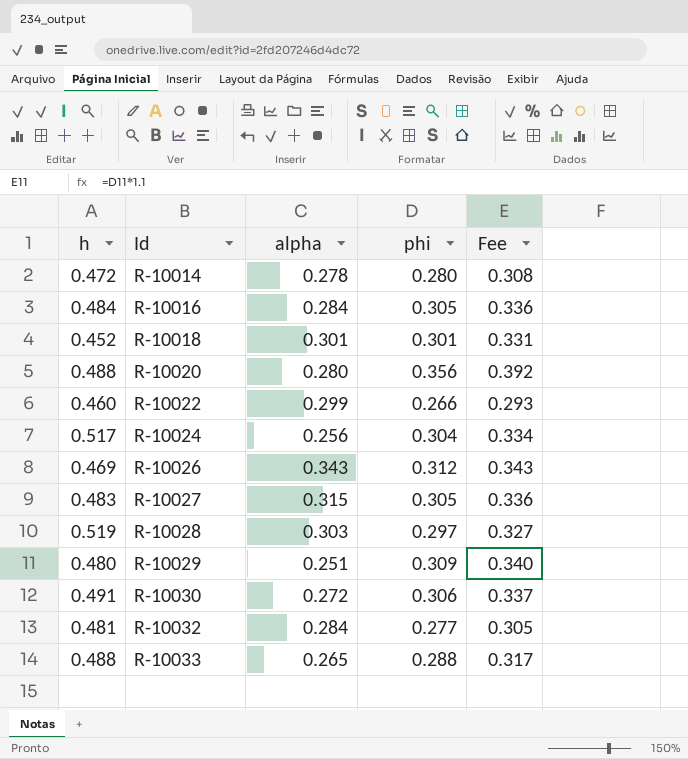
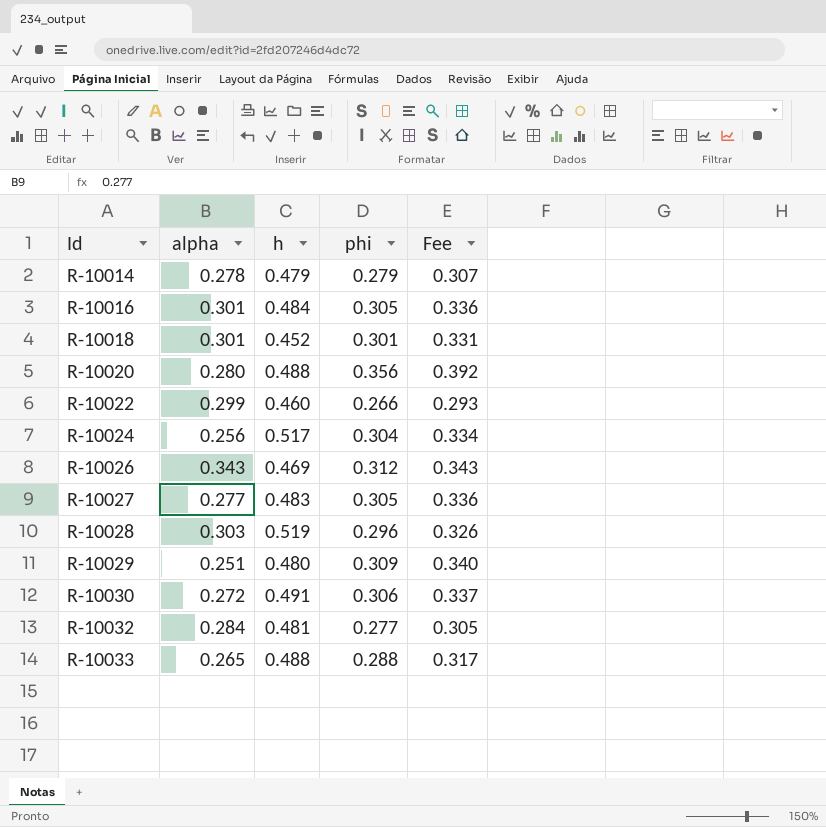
column h | position: 1 -> 3
R-10014 | h: 0.472 -> 0.479
R-10014 | phi: 0.280 -> 0.279
R-10014 | Fee: 0.308 -> 0.307
R-10016 | alpha: 0.284 -> 0.301
R-10027 | alpha: 0.315 -> 0.277
R-10028 | phi: 0.297 -> 0.296
R-10028 | Fee: 0.327 -> 0.326

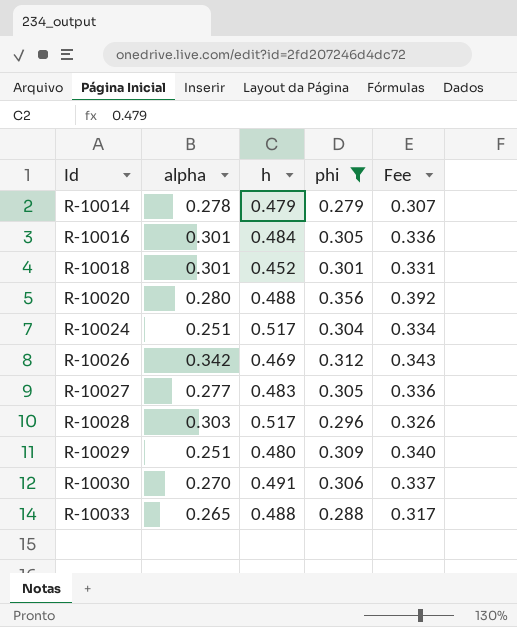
filter: none -> phi >= 0.279
R-10024 | alpha: 0.256 -> 0.251
R-10026 | alpha: 0.343 -> 0.342
R-10028 | h: 0.519 -> 0.517
R-10030 | alpha: 0.272 -> 0.270

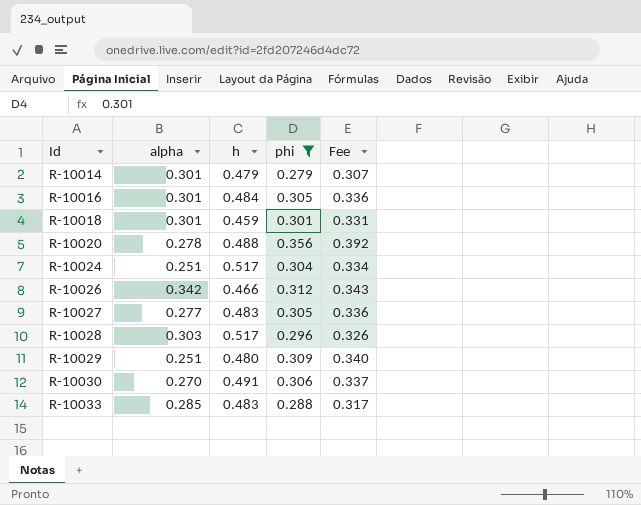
R-10014 | alpha: 0.278 -> 0.301
R-10018 | h: 0.452 -> 0.459
R-10020 | alpha: 0.280 -> 0.278
R-10026 | h: 0.469 -> 0.466
R-10033 | alpha: 0.265 -> 0.285
R-10033 | h: 0.488 -> 0.483

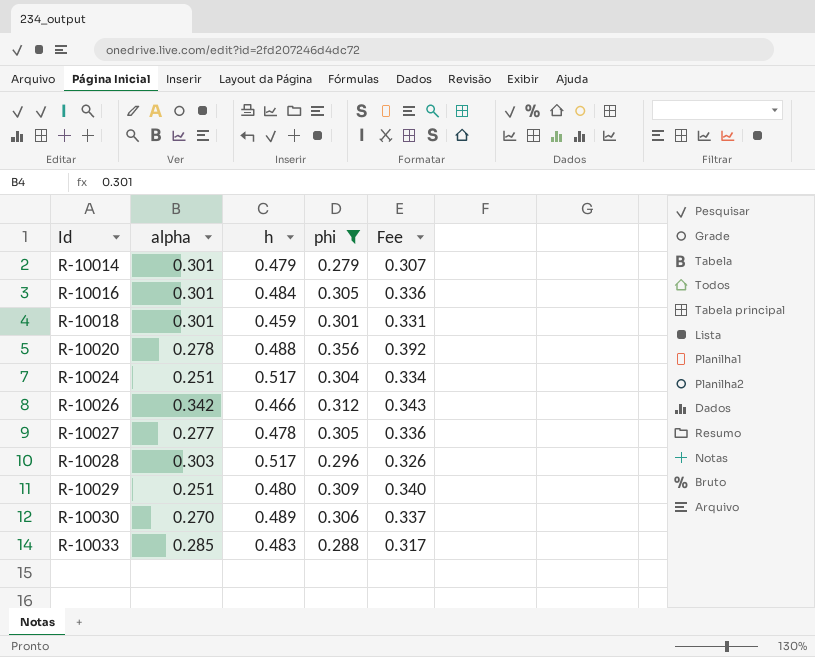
R-10027 | h: 0.483 -> 0.478
R-10030 | h: 0.491 -> 0.489

